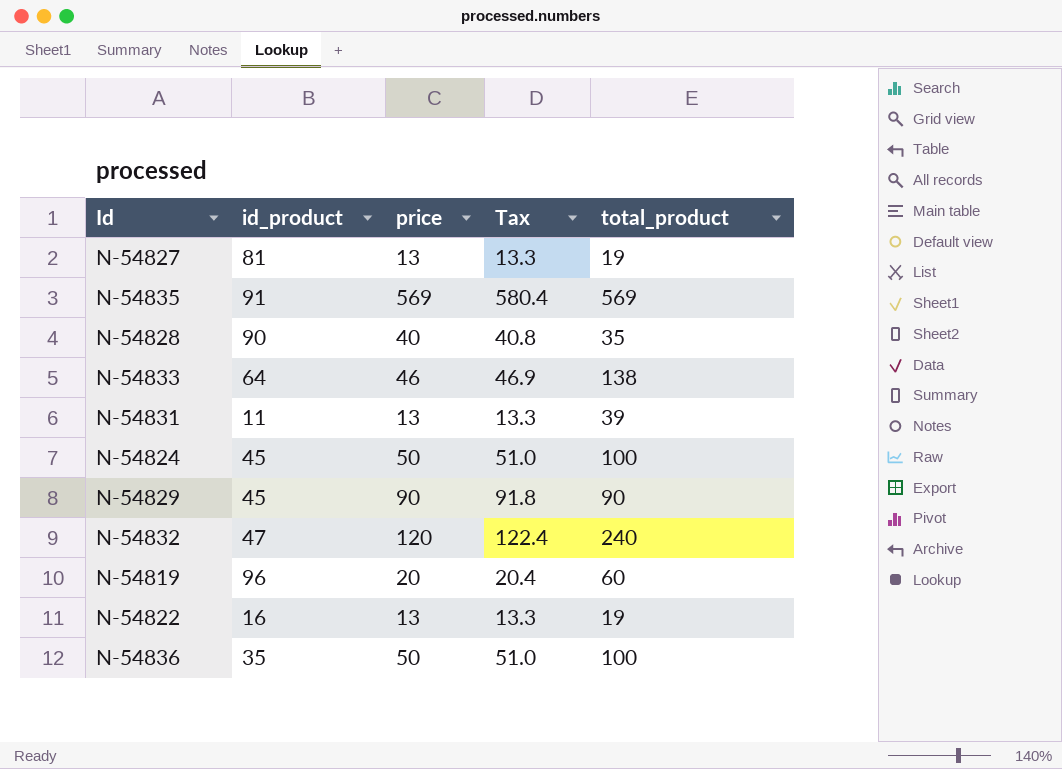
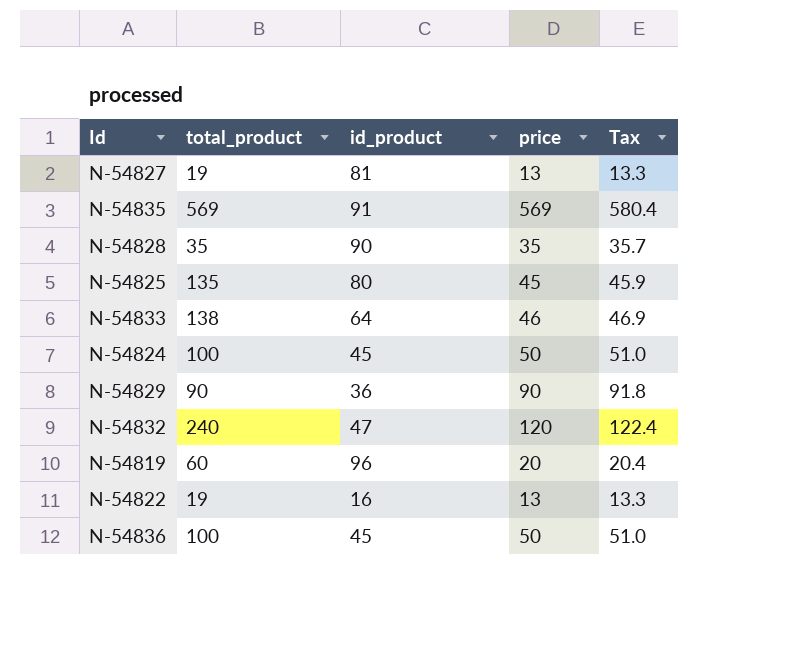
column total_product | position: 5 -> 2
row N-54831: 11 | 13 | 13.3 | 39 -> none
N-54828 | price: 40 -> 35
N-54828 | Tax: 40.8 -> 35.7
row N-54825: none -> 135 | 80 | 45 | 45.9
N-54829 | id_product: 45 -> 36
N-54836 | id_product: 35 -> 45

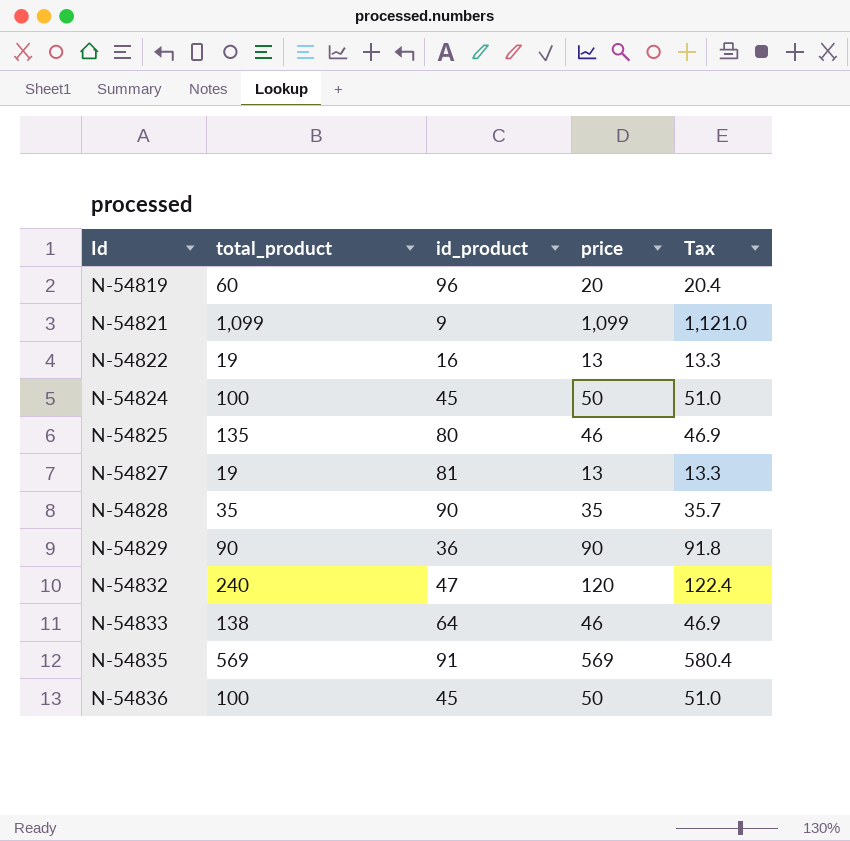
row order: none -> Id ascending
row N-54821: none -> 1,099 | 9 | 1,099 | 1,121.0
N-54825 | price: 45 -> 46
N-54825 | Tax: 45.9 -> 46.9

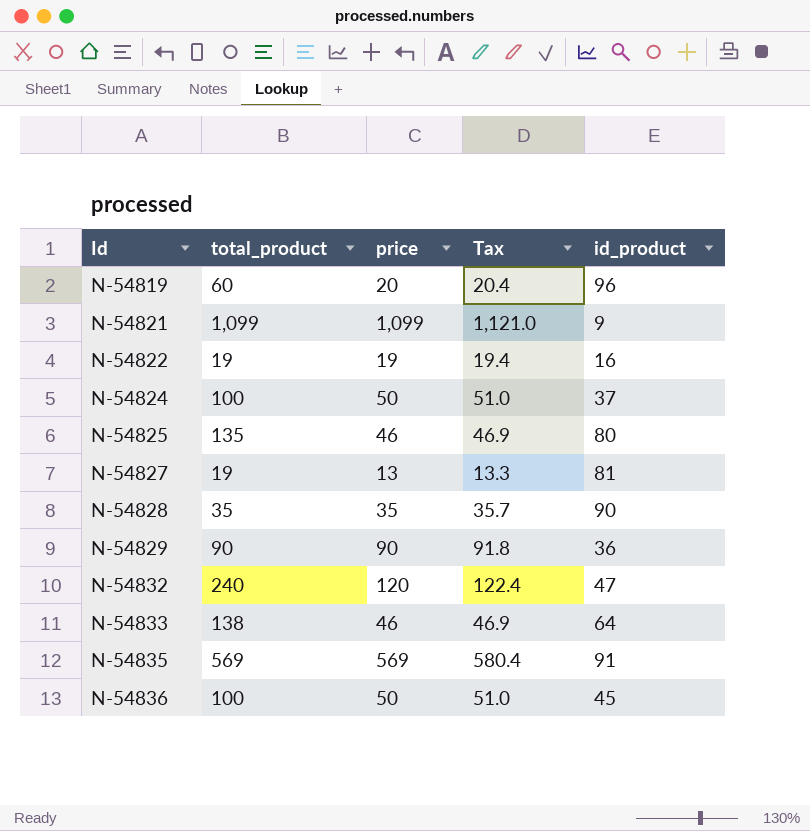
column id_product | position: 3 -> 5
N-54822 | price: 13 -> 19
N-54822 | Tax: 13.3 -> 19.4
N-54824 | id_product: 45 -> 37

